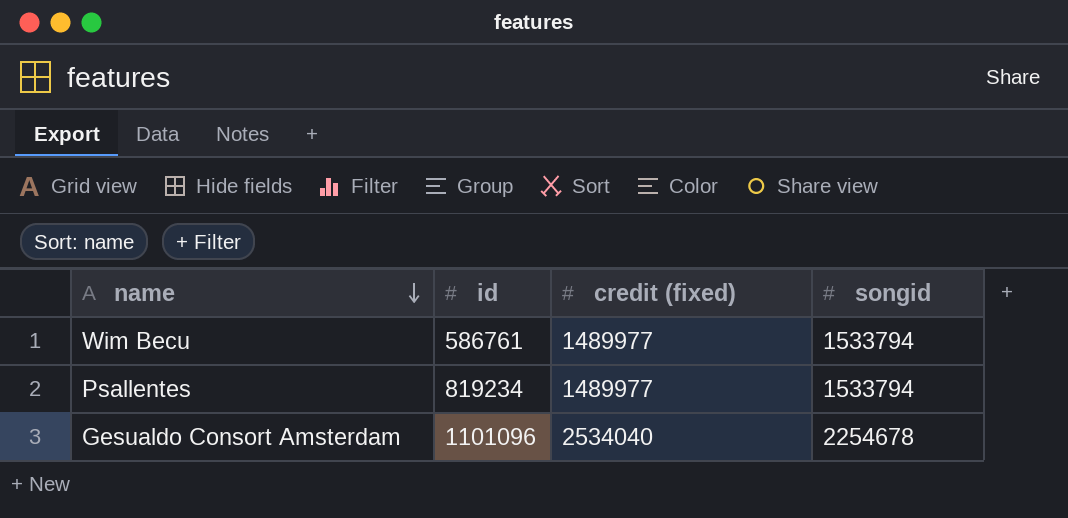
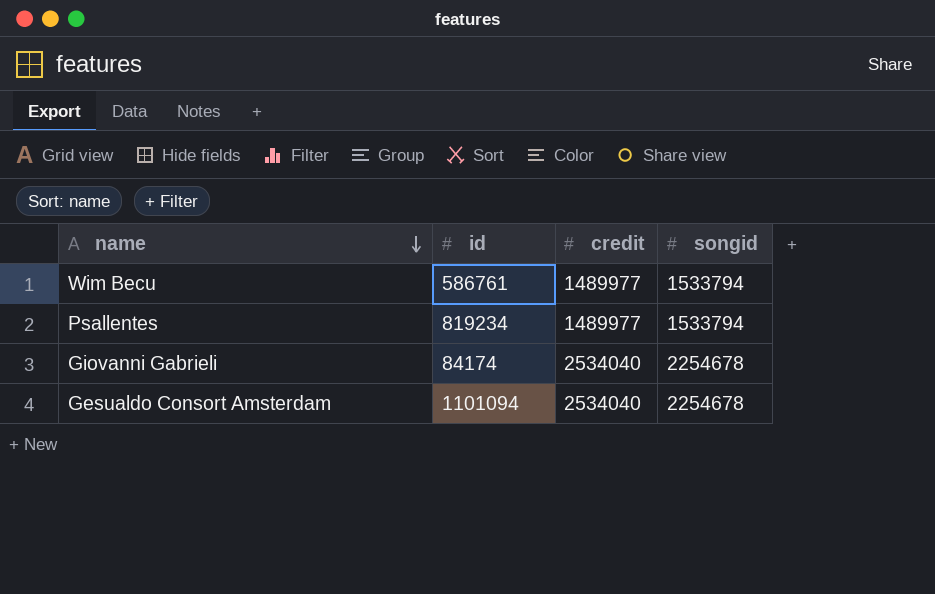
column name: credit (fixed) -> credit
row Giovanni Gabrieli: none -> 84174 | 2534040 | 2254678
Gesualdo Consort Amsterdam | id: 1101096 -> 1101094

